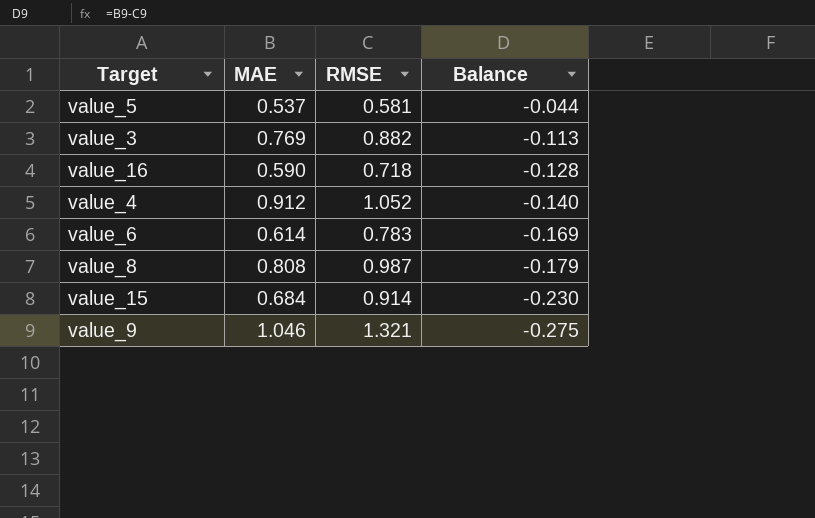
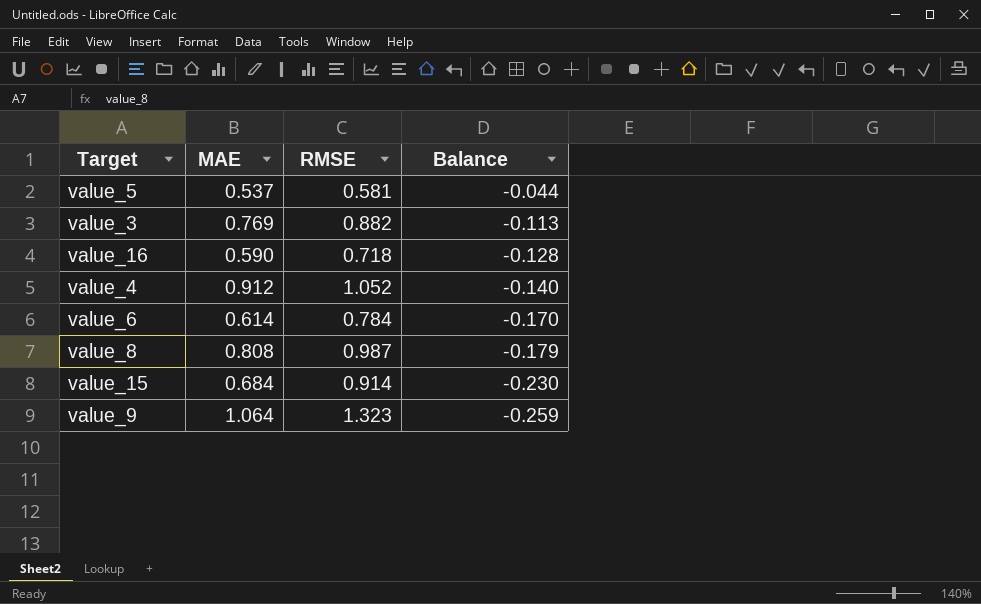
value_6 | RMSE: 0.783 -> 0.784
value_6 | Balance: -0.169 -> -0.170
value_9 | MAE: 1.046 -> 1.064
value_9 | RMSE: 1.321 -> 1.323
value_9 | Balance: -0.275 -> -0.259

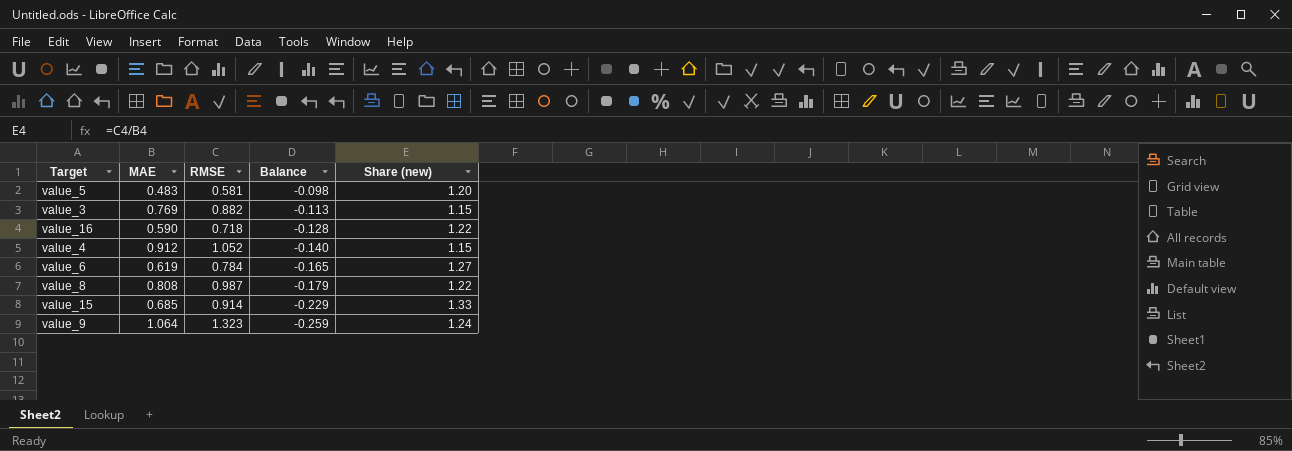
column Share (new) | formula: none -> [RMSE] / [MAE]
value_5 | MAE: 0.537 -> 0.483
value_5 | Balance: -0.044 -> -0.098
value_6 | MAE: 0.614 -> 0.619
value_6 | Balance: -0.170 -> -0.165
value_15 | MAE: 0.684 -> 0.685
value_15 | Balance: -0.230 -> -0.229

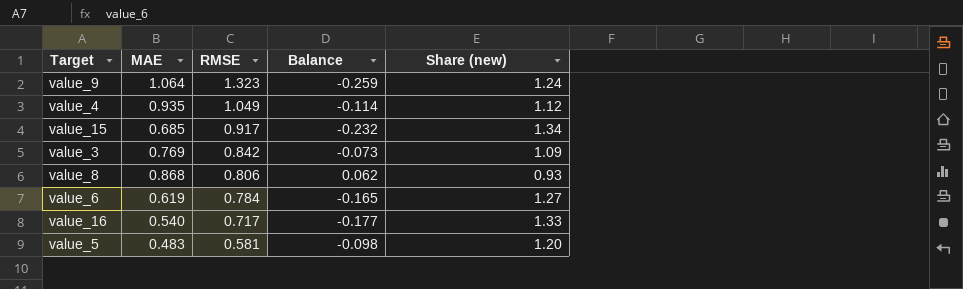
row order: Balance descending -> RMSE descending
value_4 | MAE: 0.912 -> 0.935
value_4 | RMSE: 1.052 -> 1.049
value_4 | Balance: -0.140 -> -0.114
value_4 | Share (new): 1.15 -> 1.12
value_15 | RMSE: 0.914 -> 0.917
value_15 | Balance: -0.229 -> -0.232
value_15 | Share (new): 1.33 -> 1.34
value_3 | RMSE: 0.882 -> 0.842
value_3 | Balance: -0.113 -> -0.073
value_3 | Share (new): 1.15 -> 1.09
value_8 | MAE: 0.808 -> 0.868
value_8 | RMSE: 0.987 -> 0.806
value_8 | Balance: -0.179 -> 0.062
value_8 | Share (new): 1.22 -> 0.93
value_16 | MAE: 0.590 -> 0.540
value_16 | RMSE: 0.718 -> 0.717
value_16 | Balance: -0.128 -> -0.177
value_16 | Share (new): 1.22 -> 1.33

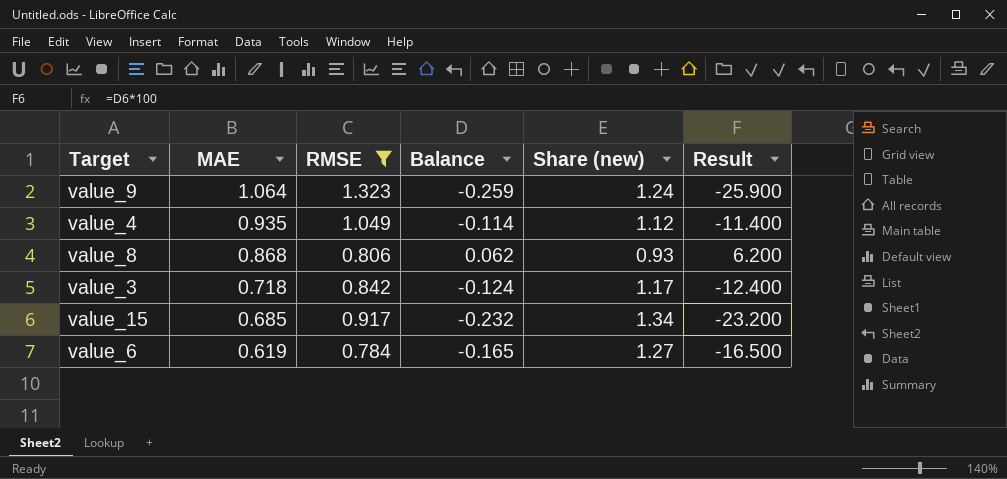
filter: none -> RMSE >= 0.784
row order: RMSE descending -> MAE descending
column Result | formula: none -> [Balance] * 100
value_3 | MAE: 0.769 -> 0.718
value_3 | Balance: -0.073 -> -0.124
value_3 | Share (new): 1.09 -> 1.17

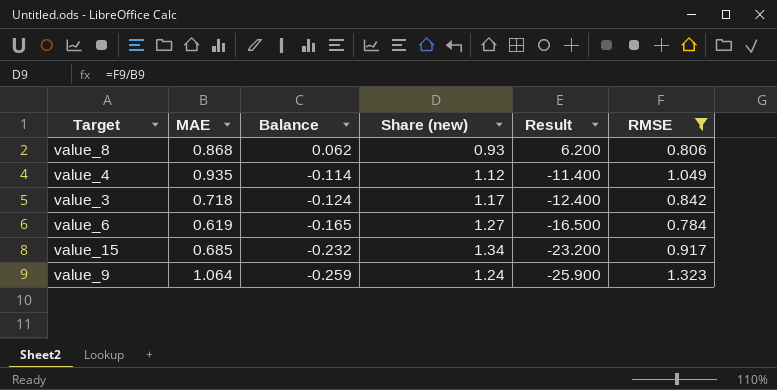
row order: MAE descending -> Balance descending
column RMSE | position: 3 -> 6

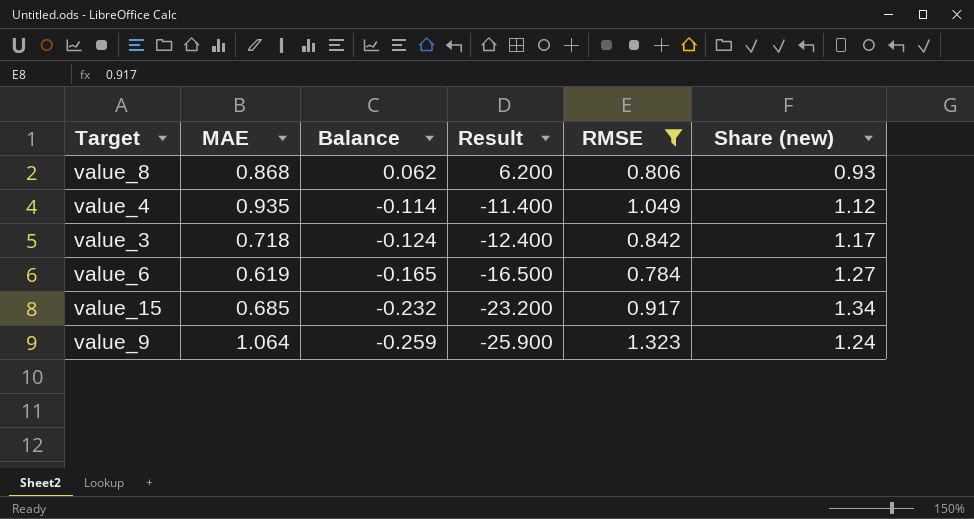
column Share (new) | position: 4 -> 6

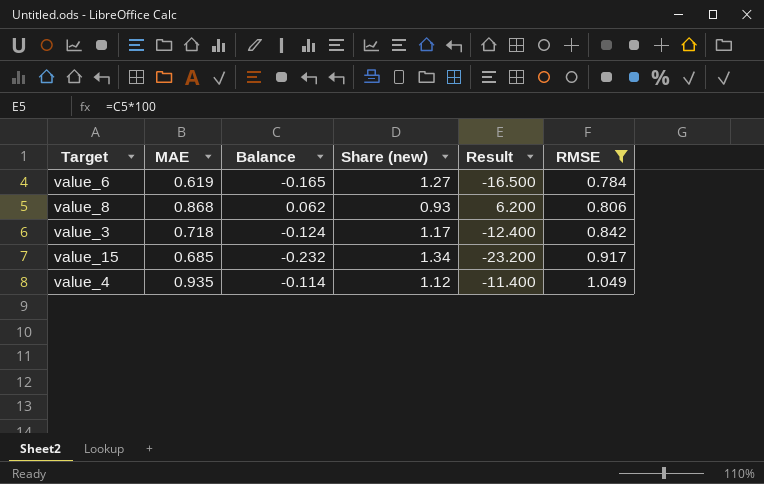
row order: Balance descending -> RMSE ascending
column Share (new) | position: 6 -> 4
row value_9: 1.064 | -0.259 | -25.900 | 1.323 | 1.24 -> none

